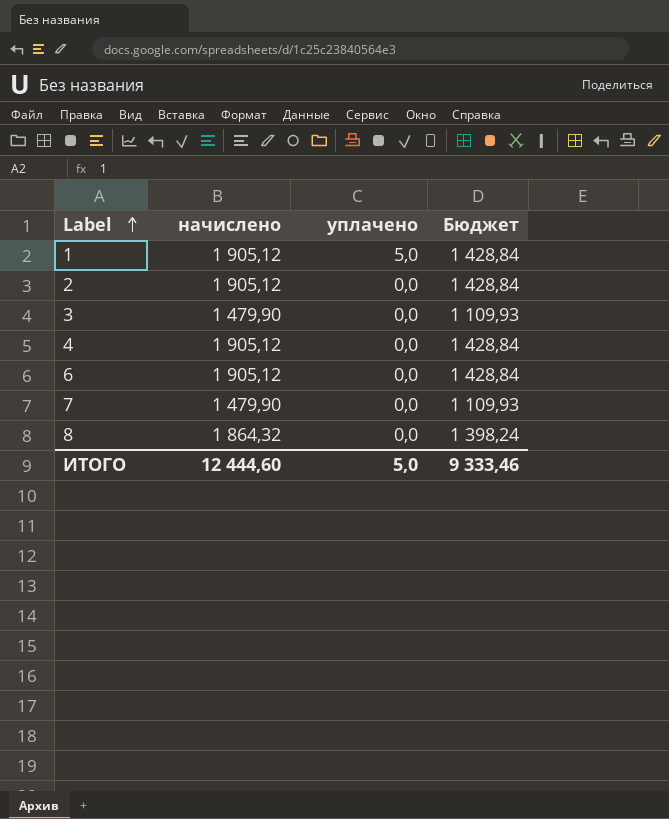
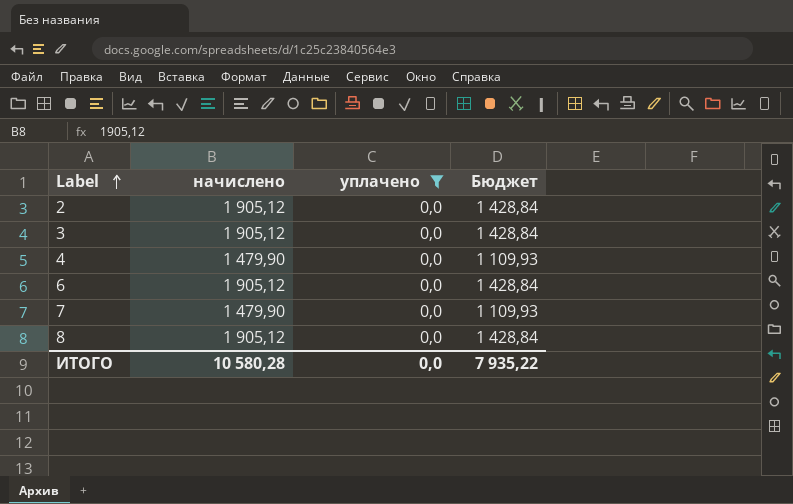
filter: none -> уплачено = 0,0
3 | начислено: 1 479,90 -> 1 905,12
3 | Бюджет: 1 109,93 -> 1 428,84
4 | начислено: 1 905,12 -> 1 479,90
4 | Бюджет: 1 428,84 -> 1 109,93
8 | начислено: 1 864,32 -> 1 905,12
8 | Бюджет: 1 398,24 -> 1 428,84
ИТОГО | начислено: 12 444,60 -> 10 580,28
ИТОГО | уплачено: 5,0 -> 0,0
ИТОГО | Бюджет: 9 333,46 -> 7 935,22

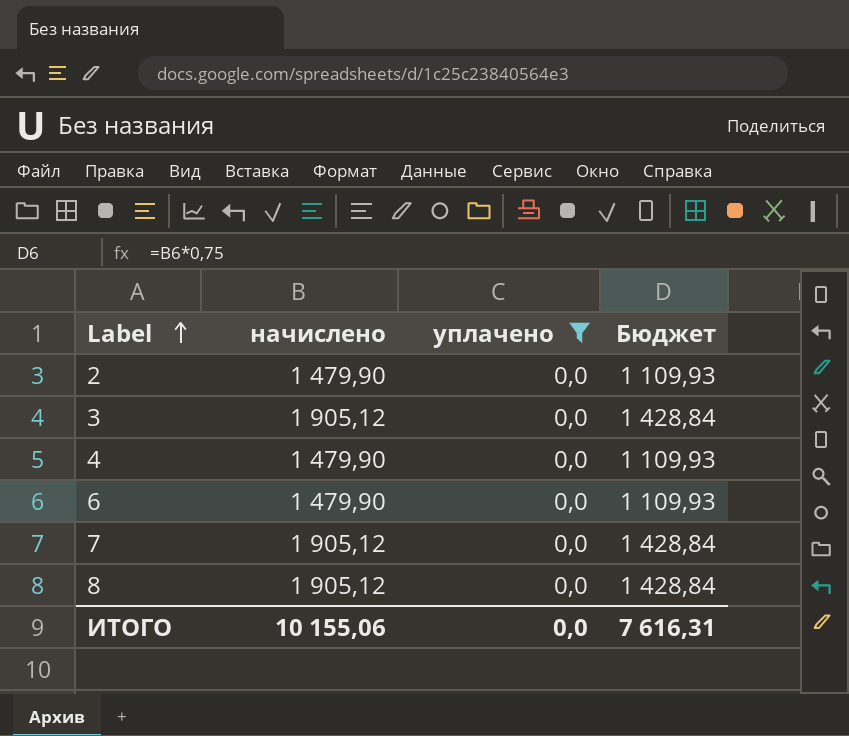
2 | начислено: 1 905,12 -> 1 479,90
2 | Бюджет: 1 428,84 -> 1 109,93
6 | начислено: 1 905,12 -> 1 479,90
6 | Бюджет: 1 428,84 -> 1 109,93
7 | начислено: 1 479,90 -> 1 905,12
7 | Бюджет: 1 109,93 -> 1 428,84
ИТОГО | начислено: 10 580,28 -> 10 155,06
ИТОГО | Бюджет: 7 935,22 -> 7 616,31

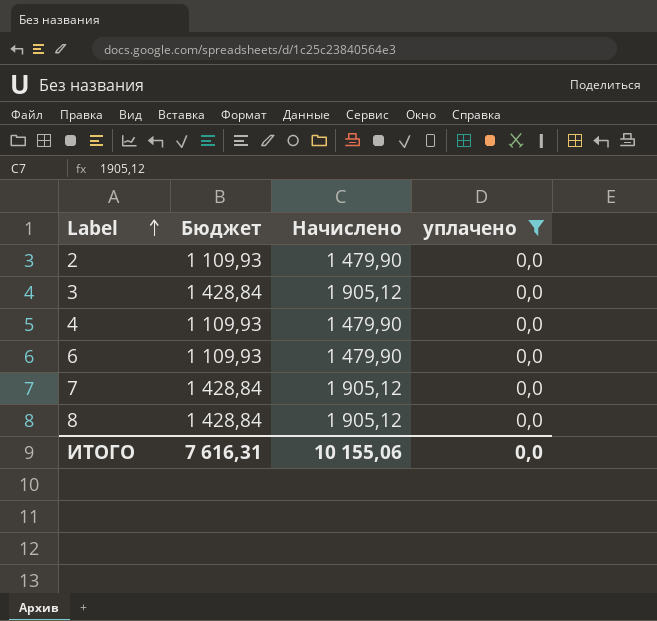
column Бюджет | position: 4 -> 2
column name: начислено -> Начислено

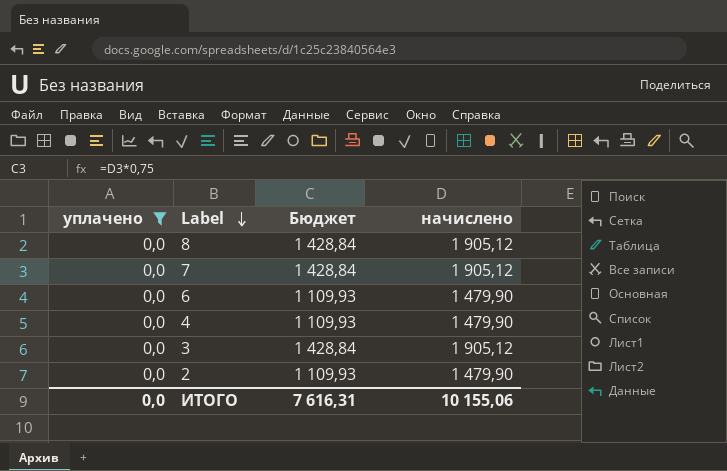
row order: Label ascending -> Label descending
column уплачено | position: 4 -> 1
column name: Начислено -> начислено

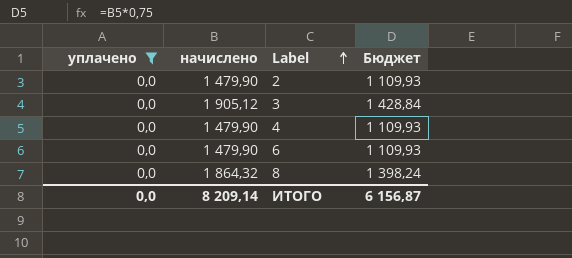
row order: Label descending -> Label ascending
column начислено | position: 4 -> 2
row 7: 0,0 | 1 428,84 | 1 905,12 -> none
8 | начислено: 1 905,12 -> 1 864,32
8 | Бюджет: 1 428,84 -> 1 398,24
ИТОГО | начислено: 10 155,06 -> 8 209,14
ИТОГО | Бюджет: 7 616,31 -> 6 156,87

